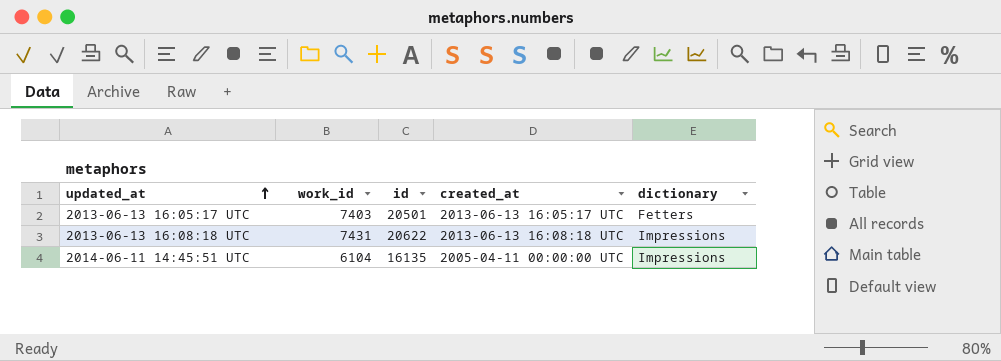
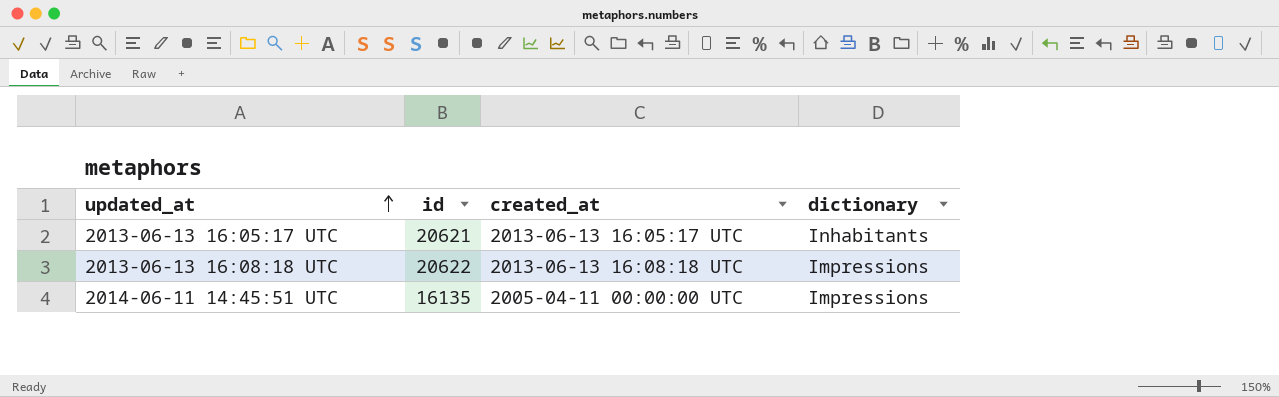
column work_id | position: 2 -> none
2013-06-13 16:05:17 UTC | id: 20501 -> 20621
2013-06-13 16:05:17 UTC | dictionary: Fetters -> Inhabitants

